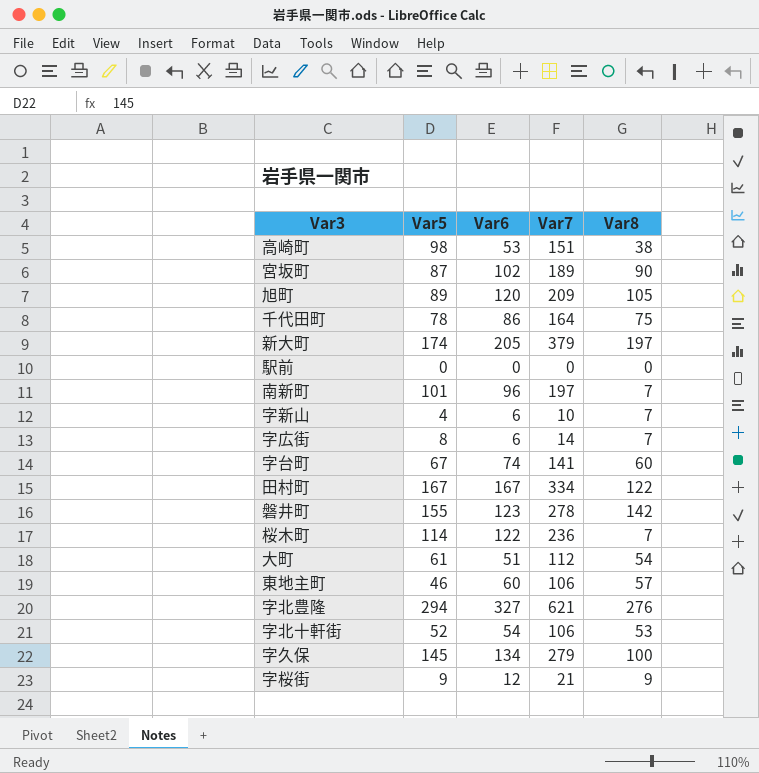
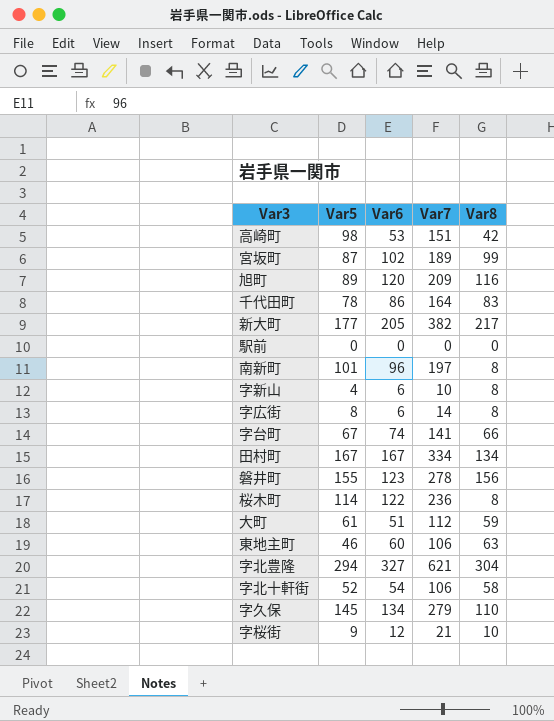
高崎町 | Var8: 38 -> 42
宮坂町 | Var8: 90 -> 99
旭町 | Var8: 105 -> 116
千代田町 | Var8: 75 -> 83
新大町 | Var5: 174 -> 177
新大町 | Var7: 379 -> 382
新大町 | Var8: 197 -> 217
南新町 | Var8: 7 -> 8
字新山 | Var8: 7 -> 8
字広街 | Var8: 7 -> 8
字台町 | Var8: 60 -> 66
田村町 | Var8: 122 -> 134
磐井町 | Var8: 142 -> 156
桜木町 | Var8: 7 -> 8
大町 | Var8: 54 -> 59
東地主町 | Var8: 57 -> 63
字北豊隆 | Var8: 276 -> 304
字北十軒街 | Var8: 53 -> 58
字久保 | Var8: 100 -> 110
字桜街 | Var8: 9 -> 10

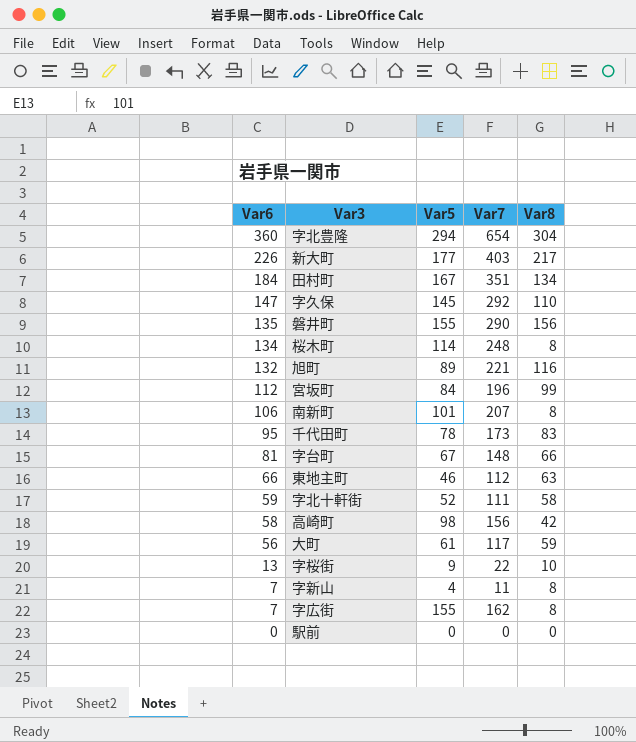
row order: none -> Var6 descending
column Var6 | position: 3 -> 1
字北豊隆 | Var6: 327 -> 360
字北豊隆 | Var7: 621 -> 654
新大町 | Var6: 205 -> 226
新大町 | Var7: 382 -> 403
田村町 | Var6: 167 -> 184
田村町 | Var7: 334 -> 351
字久保 | Var6: 134 -> 147
字久保 | Var7: 279 -> 292
磐井町 | Var6: 123 -> 135
磐井町 | Var7: 278 -> 290
桜木町 | Var6: 122 -> 134
桜木町 | Var7: 236 -> 248
旭町 | Var6: 120 -> 132
旭町 | Var7: 209 -> 221
宮坂町 | Var6: 102 -> 112
宮坂町 | Var5: 87 -> 84
宮坂町 | Var7: 189 -> 196
南新町 | Var6: 96 -> 106
南新町 | Var7: 197 -> 207
千代田町 | Var6: 86 -> 95
千代田町 | Var7: 164 -> 173
字台町 | Var6: 74 -> 81
字台町 | Var7: 141 -> 148
東地主町 | Var6: 60 -> 66
東地主町 | Var7: 106 -> 112
字北十軒街 | Var6: 54 -> 59
字北十軒街 | Var7: 106 -> 111
高崎町 | Var6: 53 -> 58
高崎町 | Var7: 151 -> 156
大町 | Var6: 51 -> 56
大町 | Var7: 112 -> 117
字桜街 | Var6: 12 -> 13
字桜街 | Var7: 21 -> 22
字新山 | Var6: 6 -> 7
字新山 | Var7: 10 -> 11
字広街 | Var6: 6 -> 7
字広街 | Var5: 8 -> 155
字広街 | Var7: 14 -> 162

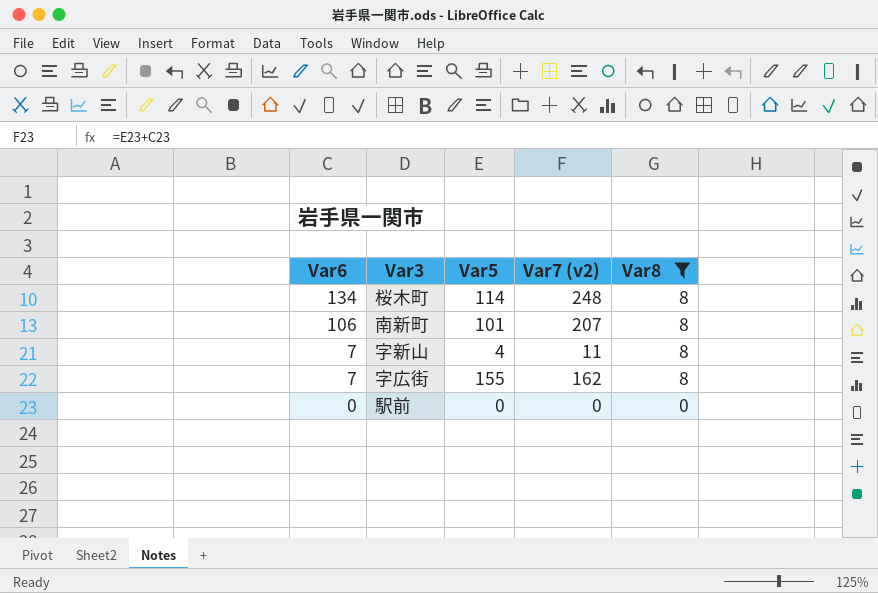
filter: none -> Var8 <= 8
column name: Var7 -> Var7 (v2)

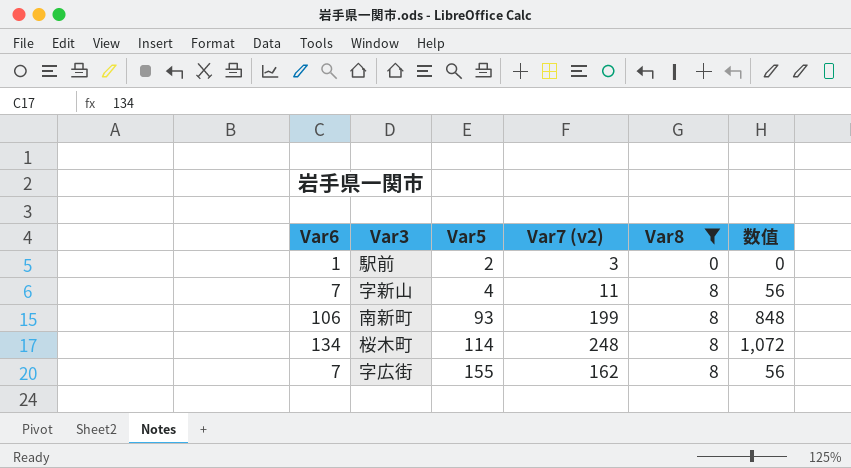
row order: Var6 descending -> Var5 ascending
column 数值 | formula: none -> [Var6] * [Var8]
駅前 | Var6: 0 -> 1
駅前 | Var5: 0 -> 2
駅前 | Var7 (v2): 0 -> 3
南新町 | Var5: 101 -> 93
南新町 | Var7 (v2): 207 -> 199

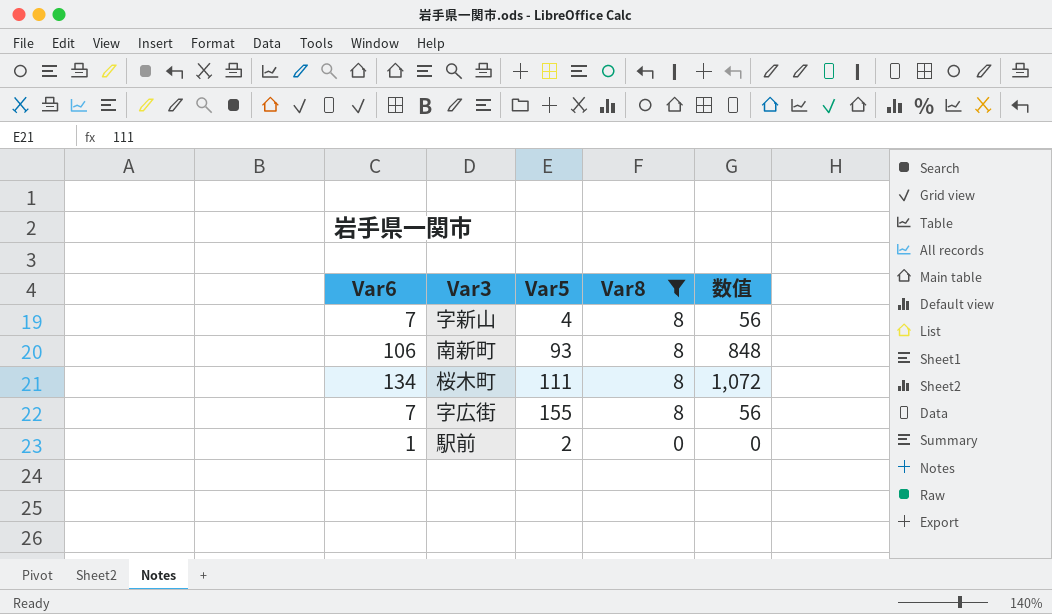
row order: Var5 ascending -> Var8 descending
column Var7 (v2) | formula: [Var6] + [Var5] -> none
桜木町 | Var5: 114 -> 111

